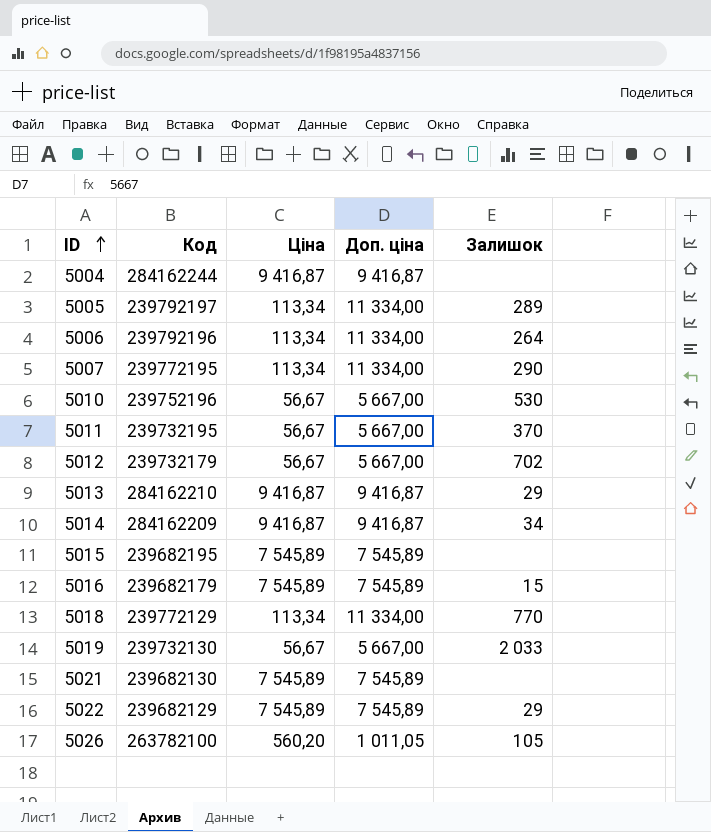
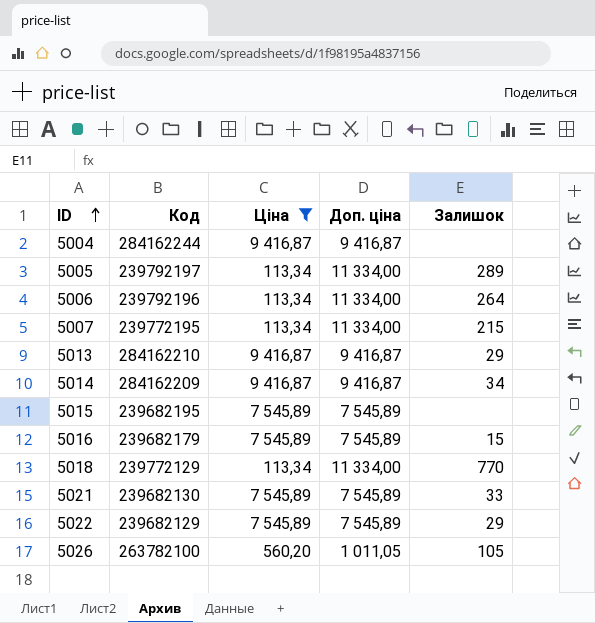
filter: none -> Ціна != 56,67
5007 | Залишок: 290 -> 215
5021 | Залишок: none -> 33

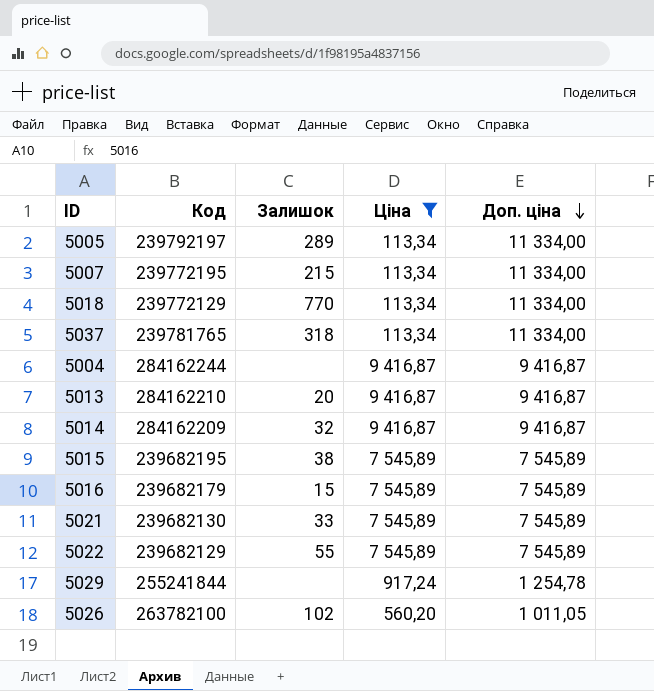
row order: ID ascending -> Доп. ціна descending
column Залишок | position: 5 -> 3
row 5006: 239792196 | 113,34 | 11 334,00 | 264 -> none
row 5037: none -> 239781765 | 318 | 113,34 | 11 334,00
5013 | Залишок: 29 -> 20
5014 | Залишок: 34 -> 32
5015 | Залишок: none -> 38
5022 | Залишок: 29 -> 55
row 5029: none -> 255241844 | none | 917,24 | 1 254,78
5026 | Залишок: 105 -> 102

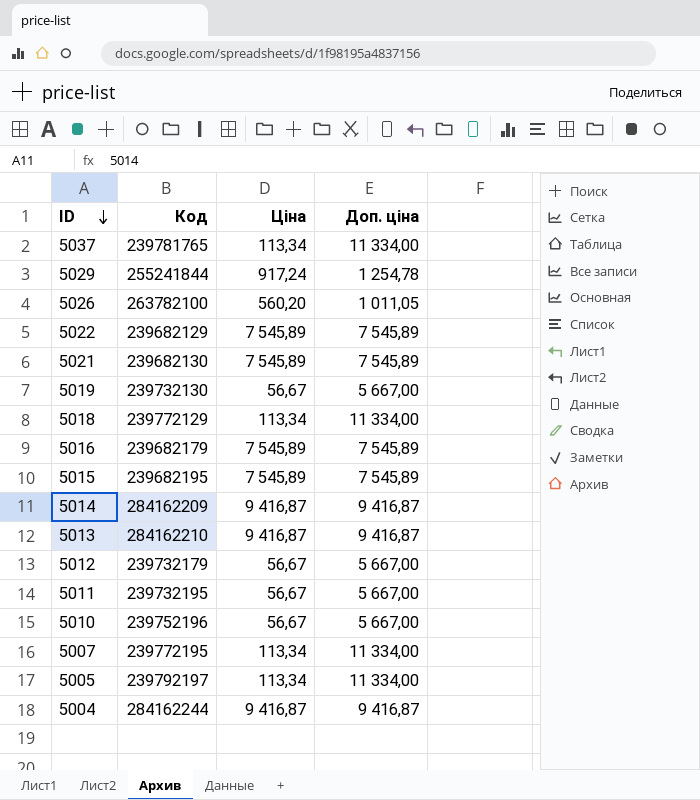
filter: Ціна != 56,67 -> none
row order: Доп. ціна descending -> ID descending
column Залишок | position: 3 -> none

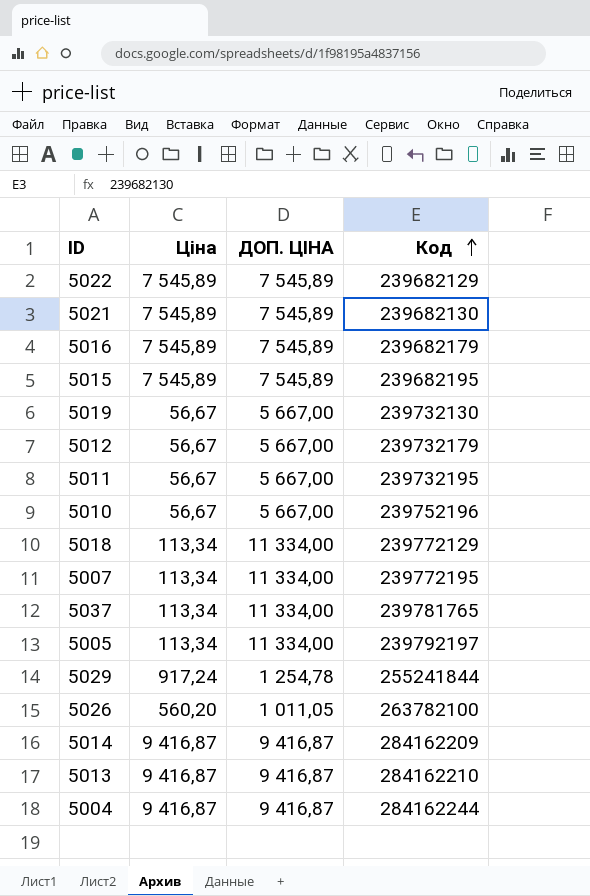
row order: ID descending -> Код ascending
column name: Доп. ціна -> ДОП. ЦІНА
column Код | position: 2 -> 4

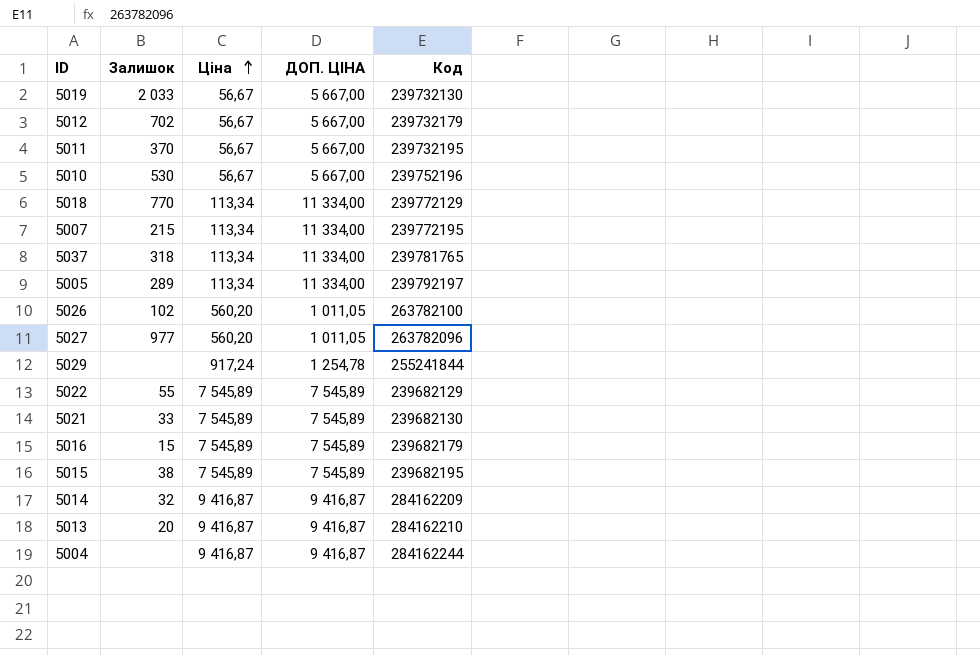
row order: Код ascending -> Ціна ascending
column Залишок | position: none -> 2
row 5027: none -> 977 | 560,20 | 1 011,05 | 263782096

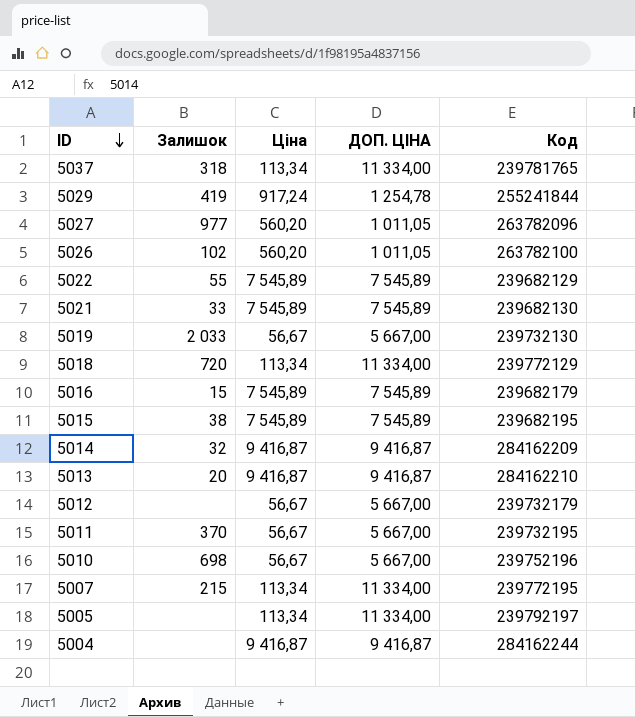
row order: Ціна ascending -> ID descending
5029 | Залишок: none -> 419
5018 | Залишок: 770 -> 720
5012 | Залишок: 702 -> none
5010 | Залишок: 530 -> 698
5005 | Залишок: 289 -> none

